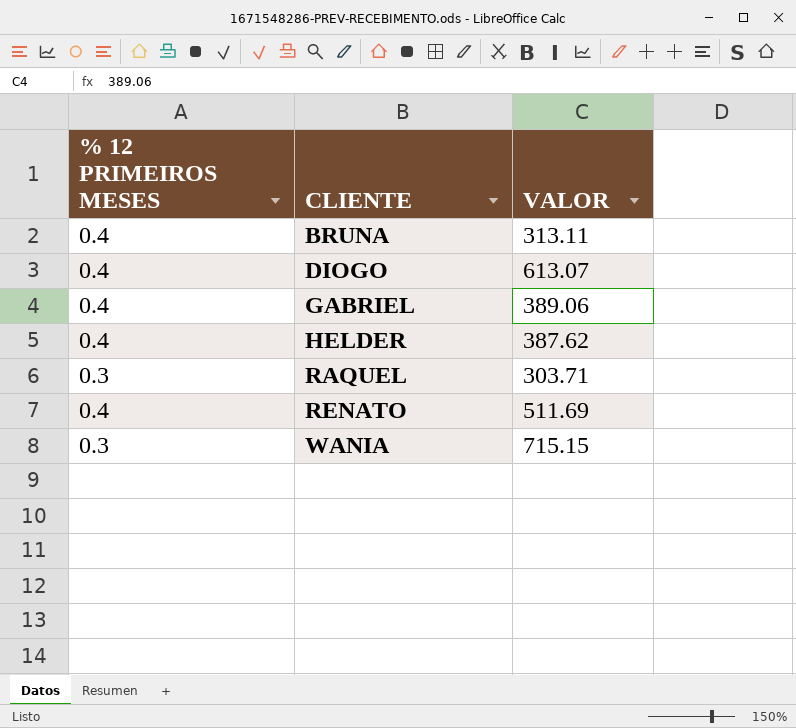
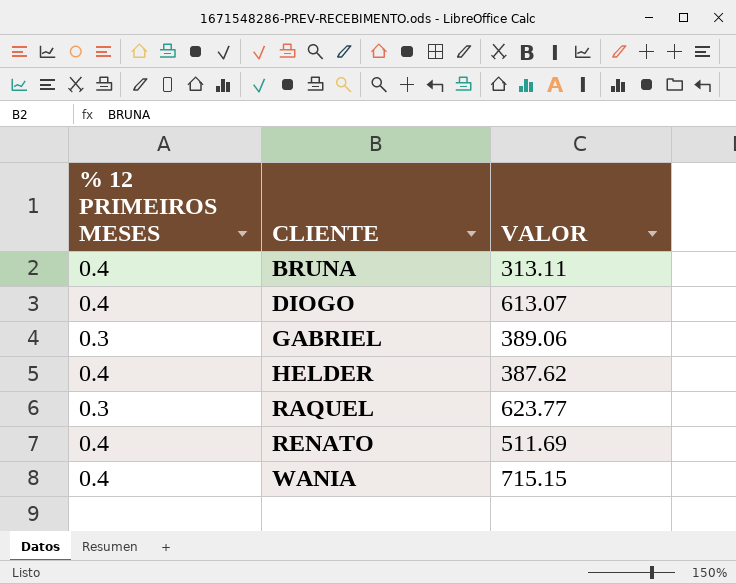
GABRIEL | % 12 PRIMEIROS MESES: 0.4 -> 0.3
RAQUEL | VALOR: 303.71 -> 623.77
WANIA | % 12 PRIMEIROS MESES: 0.3 -> 0.4

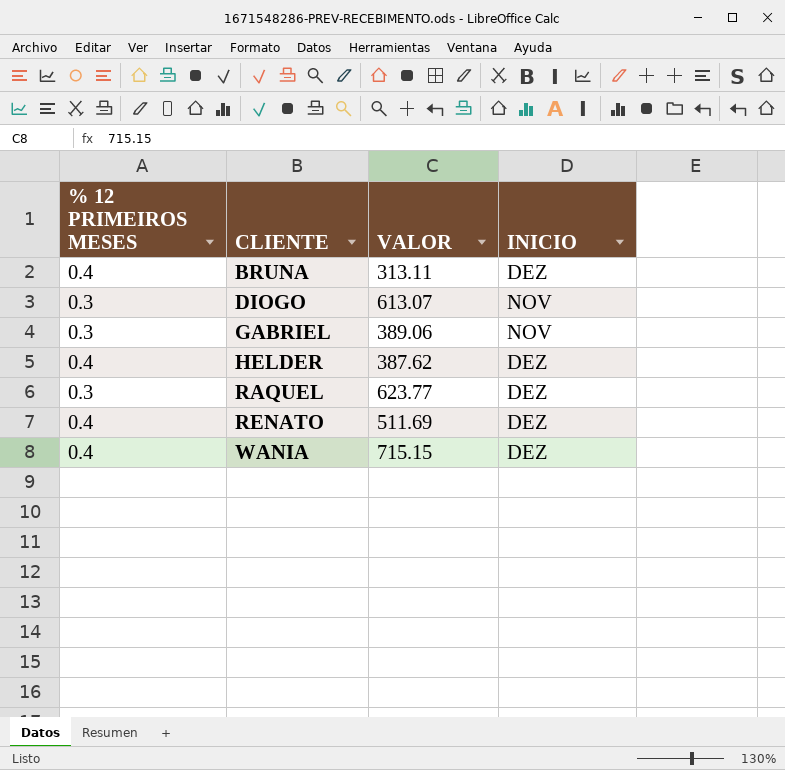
column INICIO | position: none -> 4
DIOGO | % 12 PRIMEIROS MESES: 0.4 -> 0.3

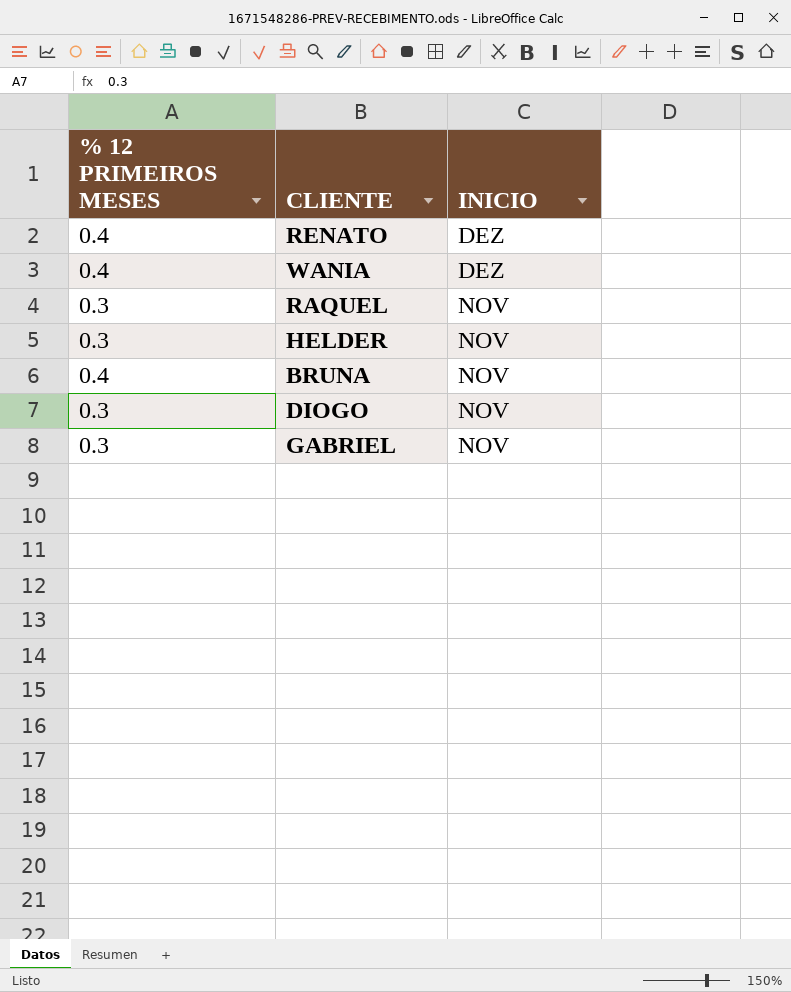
row order: CLIENTE ascending -> INICIO descending
column VALOR | position: 3 -> none
RAQUEL | INICIO: DEZ -> NOV
HELDER | % 12 PRIMEIROS MESES: 0.4 -> 0.3
HELDER | INICIO: DEZ -> NOV
BRUNA | INICIO: DEZ -> NOV

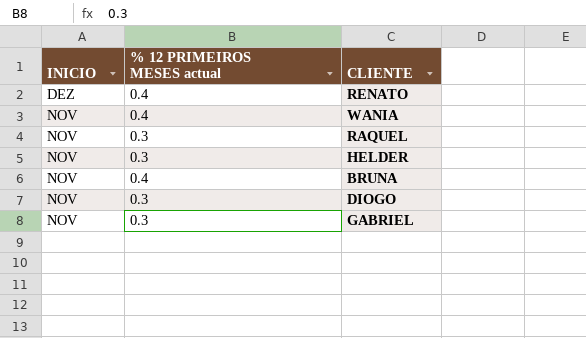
column INICIO | position: 3 -> 1
column name: % 12 PRIMEIROS MESES -> % 12 PRIMEIROS MESES actual
WANIA | INICIO: DEZ -> NOV

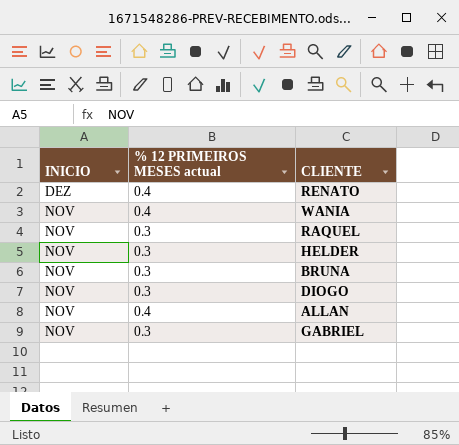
BRUNA | % 12 PRIMEIROS MESES actual: 0.4 -> 0.3
row ALLAN: none -> NOV | 0.4

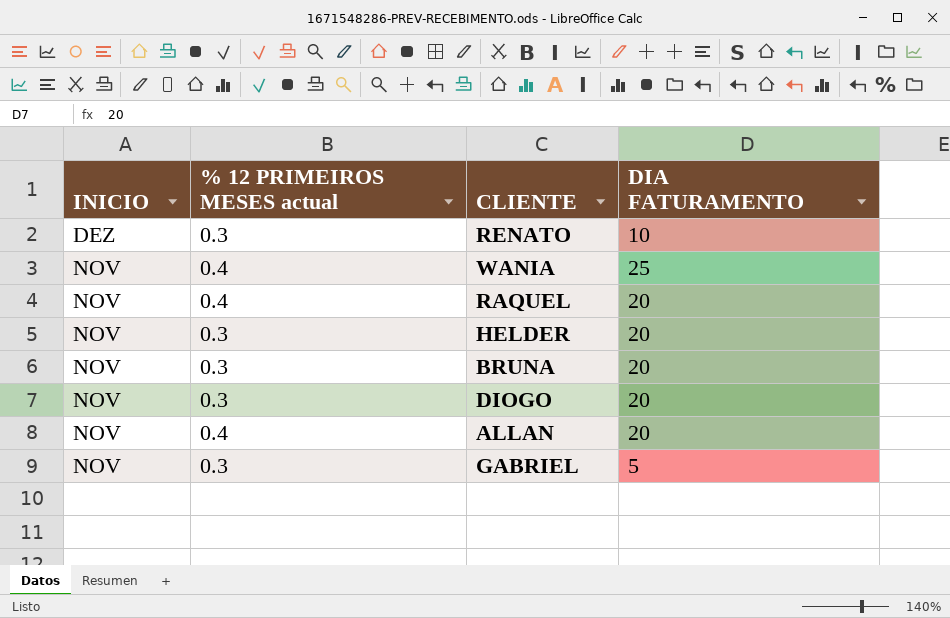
column DIA FATURAMENTO | position: none -> 4
RENATO | % 12 PRIMEIROS MESES actual: 0.4 -> 0.3
RAQUEL | % 12 PRIMEIROS MESES actual: 0.3 -> 0.4

